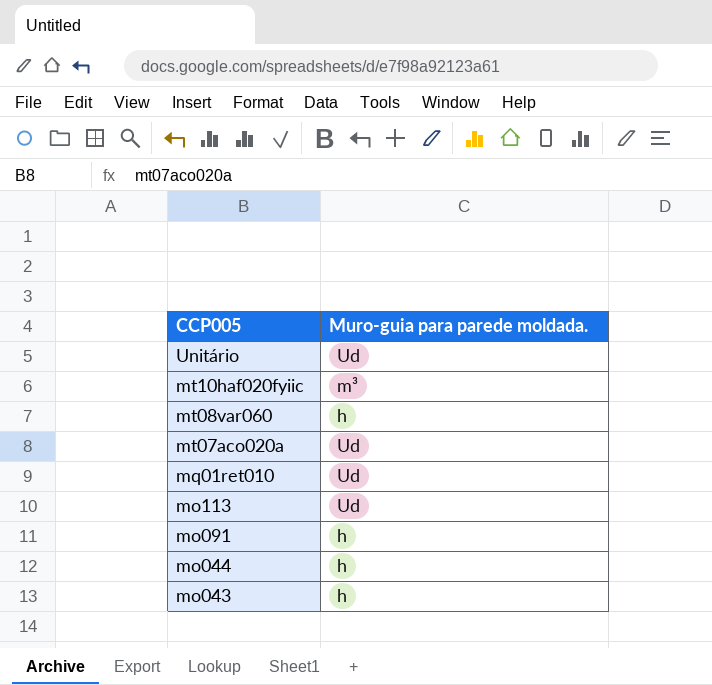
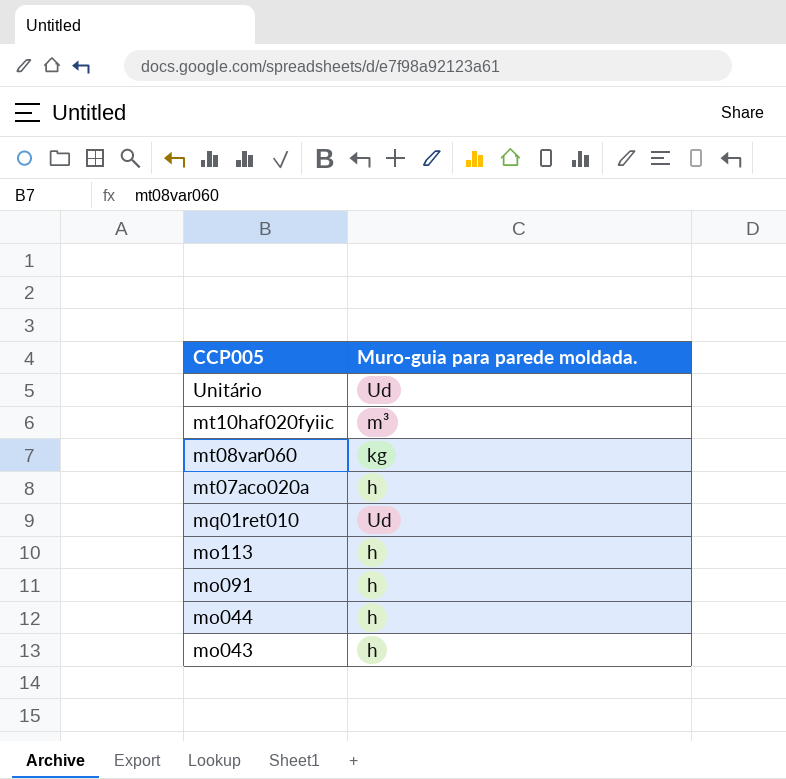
mt08var060 | Muro-guia para parede moldada.: h -> kg
mt07aco020a | Muro-guia para parede moldada.: Ud -> h
mo113 | Muro-guia para parede moldada.: Ud -> h

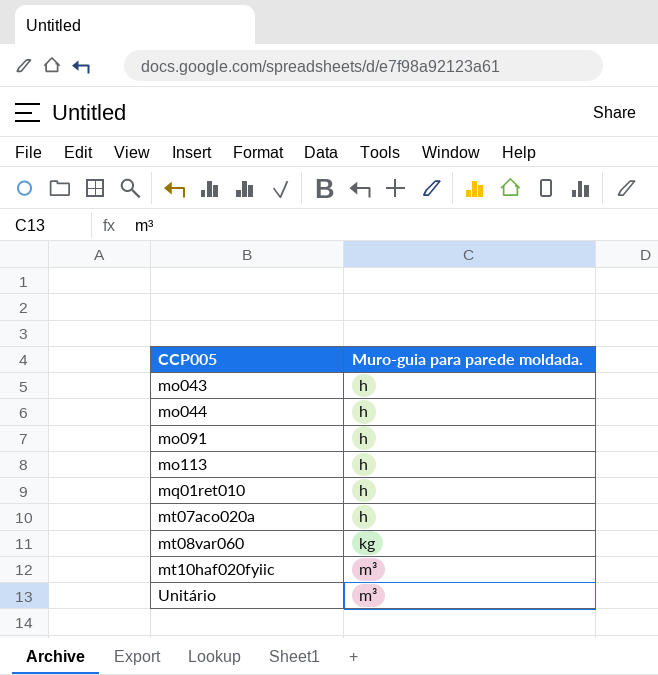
row order: CCP005 descending -> CCP005 ascending
mq01ret010 | Muro-guia para parede moldada.: Ud -> h
Unitário | Muro-guia para parede moldada.: Ud -> m³

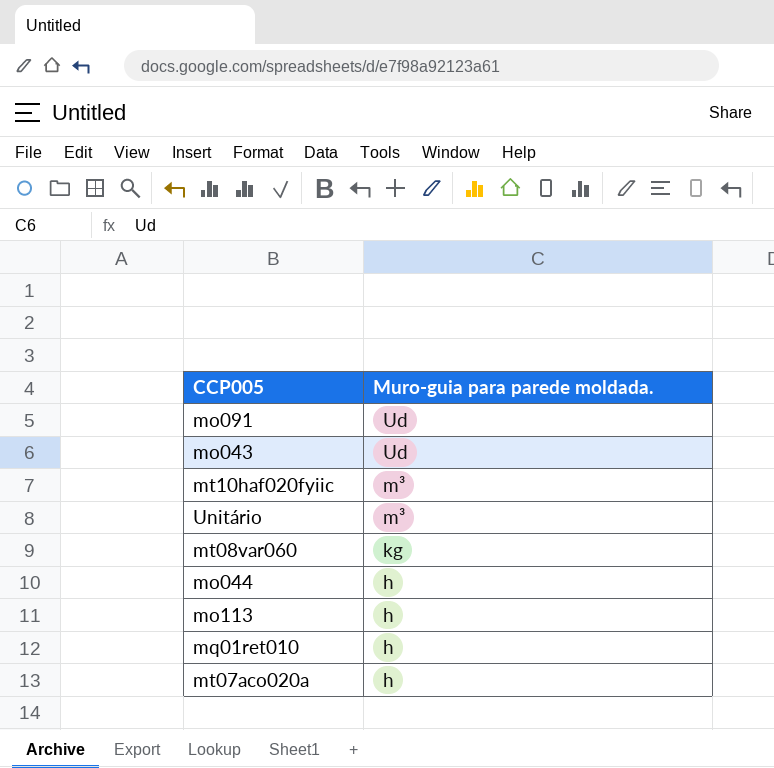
row order: CCP005 ascending -> Muro-guia para parede moldada. descending
mo091 | Muro-guia para parede moldada.: h -> Ud
mo043 | Muro-guia para parede moldada.: h -> Ud

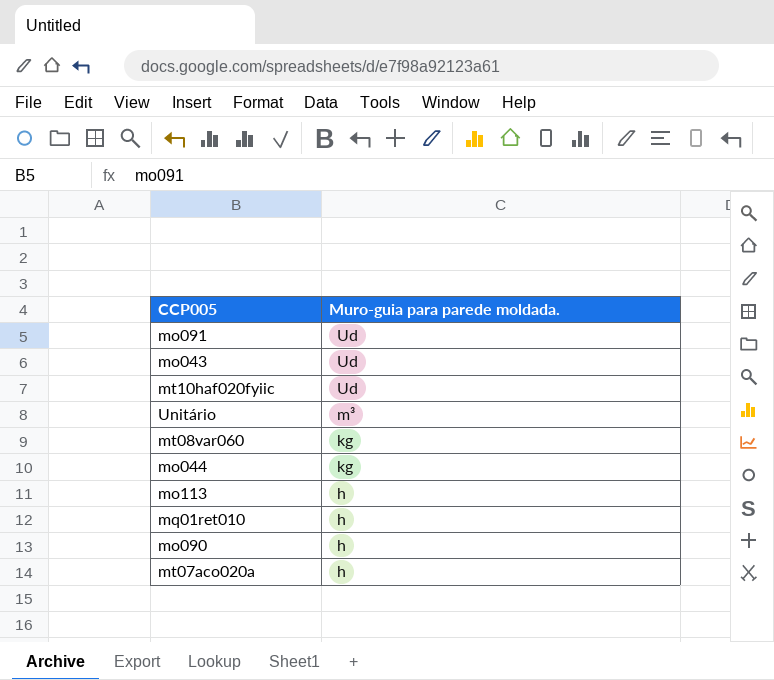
mt10haf020fyiic | Muro-guia para parede moldada.: m³ -> Ud
mo044 | Muro-guia para parede moldada.: h -> kg
row mo090: none -> h

